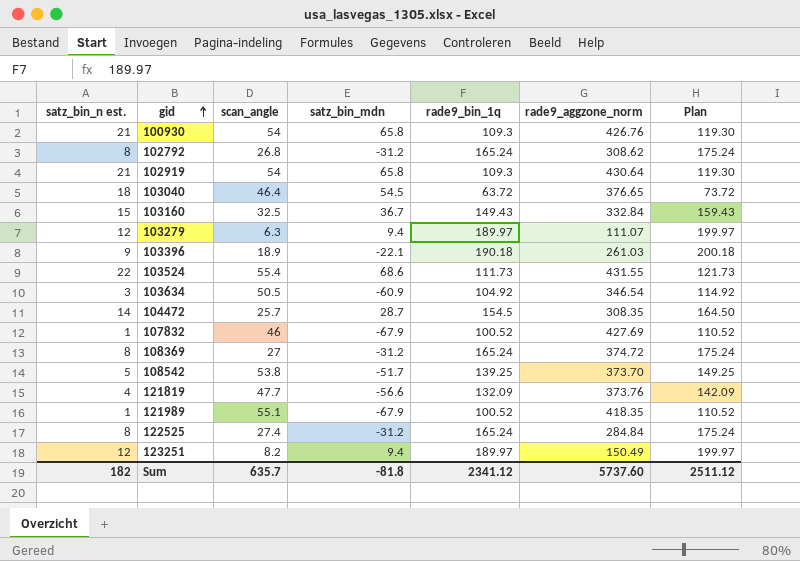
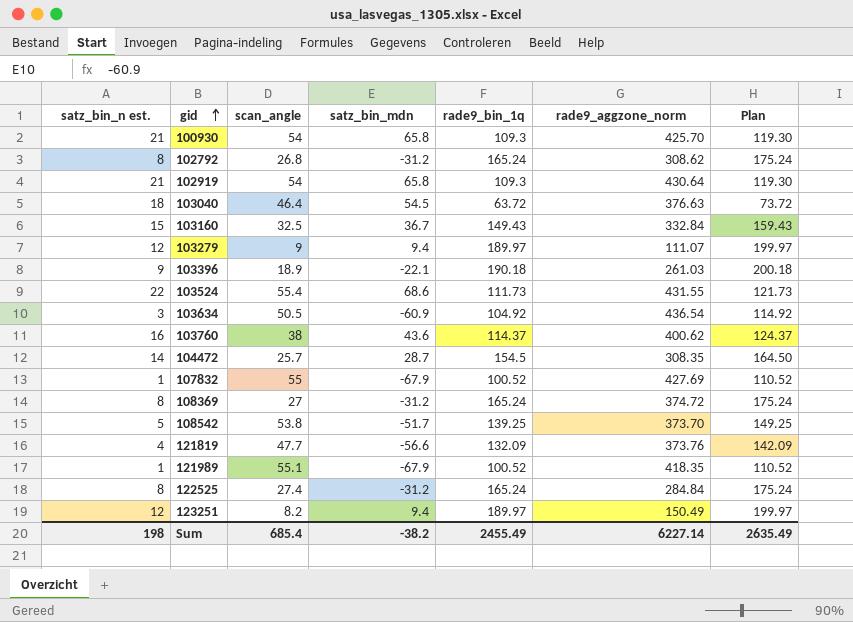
100930 | rade9_aggzone_norm: 426.76 -> 425.70
103040 | rade9_aggzone_norm: 376.65 -> 376.63
103279 | scan_angle: 6.3 -> 9
103634 | rade9_aggzone_norm: 346.54 -> 436.54
row 103760: none -> 16 | 38 | 43.6 | 114.37 | 400.62 | 124.37
107832 | scan_angle: 46 -> 55
Sum | satz_bin_n est.: 182 -> 198
Sum | scan_angle: 635.7 -> 685.4
Sum | satz_bin_mdn: -81.8 -> -38.2
Sum | rade9_bin_1q: 2341.12 -> 2455.49
Sum | rade9_aggzone_norm: 5737.60 -> 6227.14
Sum | Plan: 2511.12 -> 2635.49

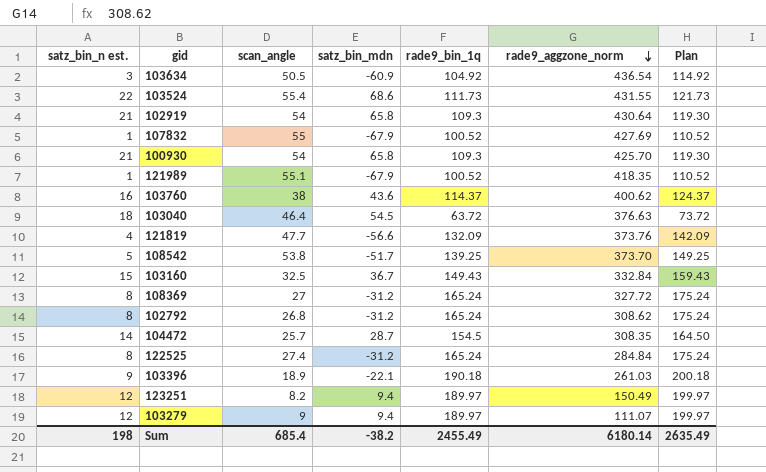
row order: gid ascending -> rade9_aggzone_norm descending
108369 | rade9_aggzone_norm: 374.72 -> 327.72
Sum | rade9_aggzone_norm: 6227.14 -> 6180.14

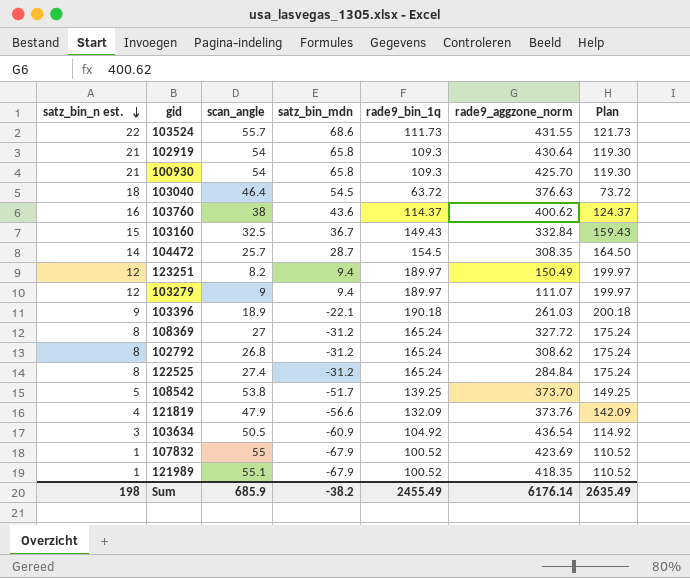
row order: rade9_aggzone_norm descending -> satz_bin_n est. descending
103524 | scan_angle: 55.4 -> 55.7
121819 | scan_angle: 47.7 -> 47.9
107832 | rade9_aggzone_norm: 427.69 -> 423.69
Sum | scan_angle: 685.4 -> 685.9
Sum | rade9_aggzone_norm: 6180.14 -> 6176.14

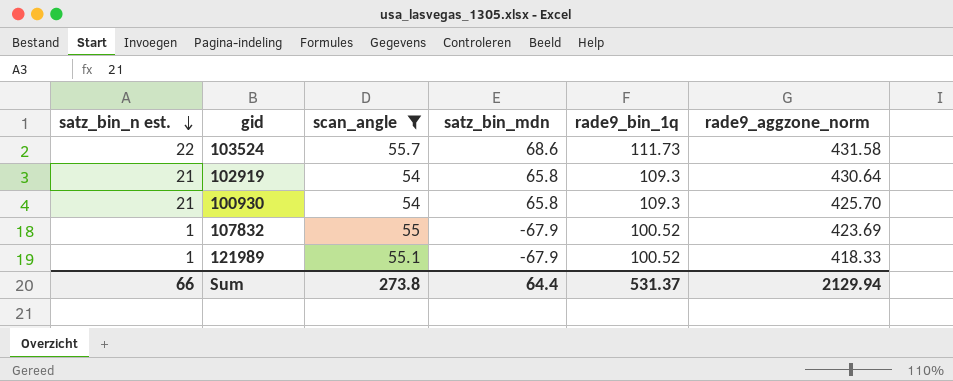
filter: none -> scan_angle >= 54
column Plan | formula: [rade9_bin_1q] + 10 -> none
103524 | rade9_aggzone_norm: 431.55 -> 431.58
121989 | rade9_aggzone_norm: 418.35 -> 418.33
Sum | satz_bin_n est.: 198 -> 66
Sum | scan_angle: 685.9 -> 273.8
Sum | satz_bin_mdn: -38.2 -> 64.4
Sum | rade9_bin_1q: 2455.49 -> 531.37
Sum | rade9_aggzone_norm: 6176.14 -> 2129.94

